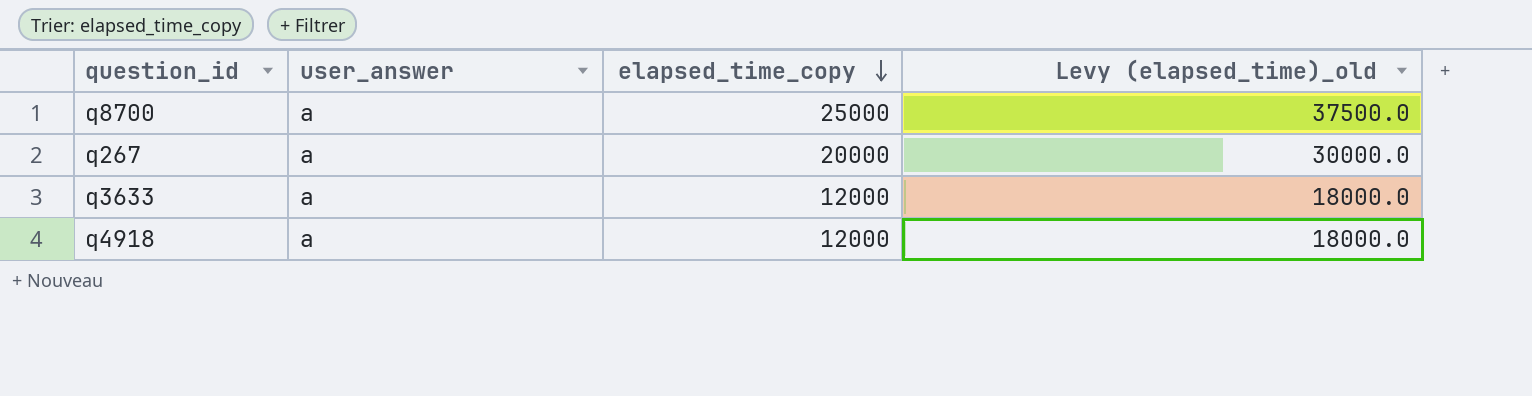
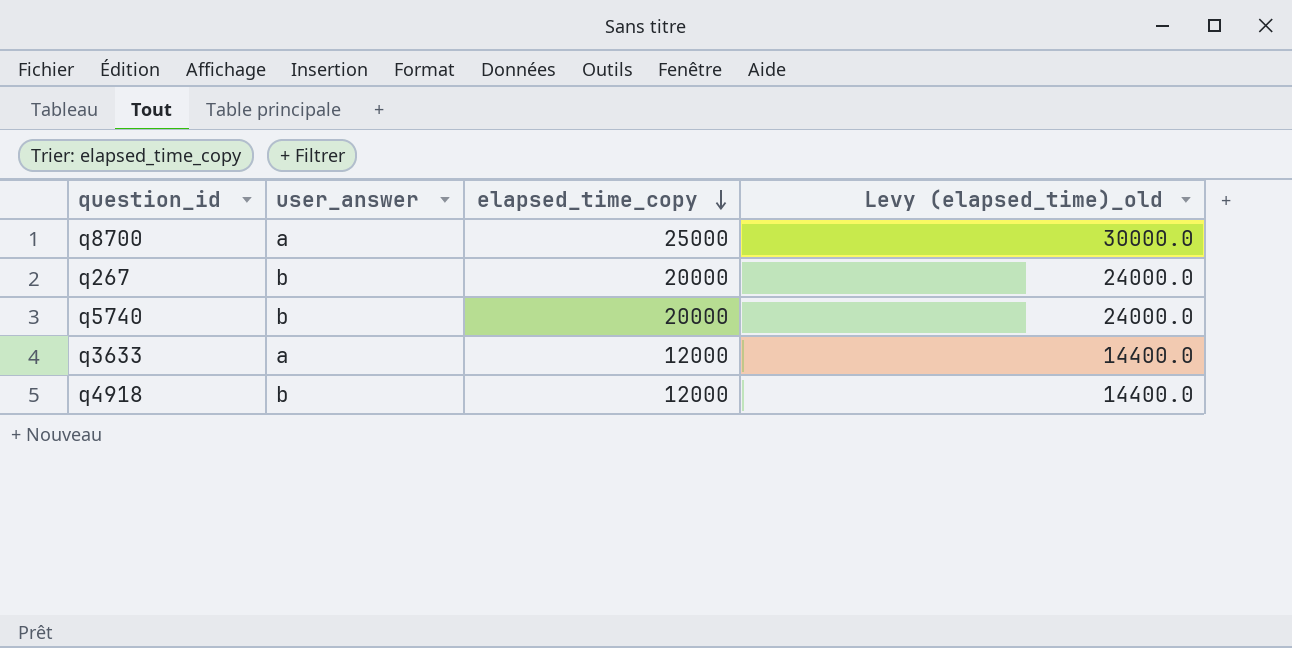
column Levy (elapsed_time)_old | formula: [elapsed_time_copy] * 1.5 -> [elapsed_time_copy] * 1.2
q267 | user_answer: a -> b
row q5740: none -> b | 20000 | 24000.0
q4918 | user_answer: a -> b

